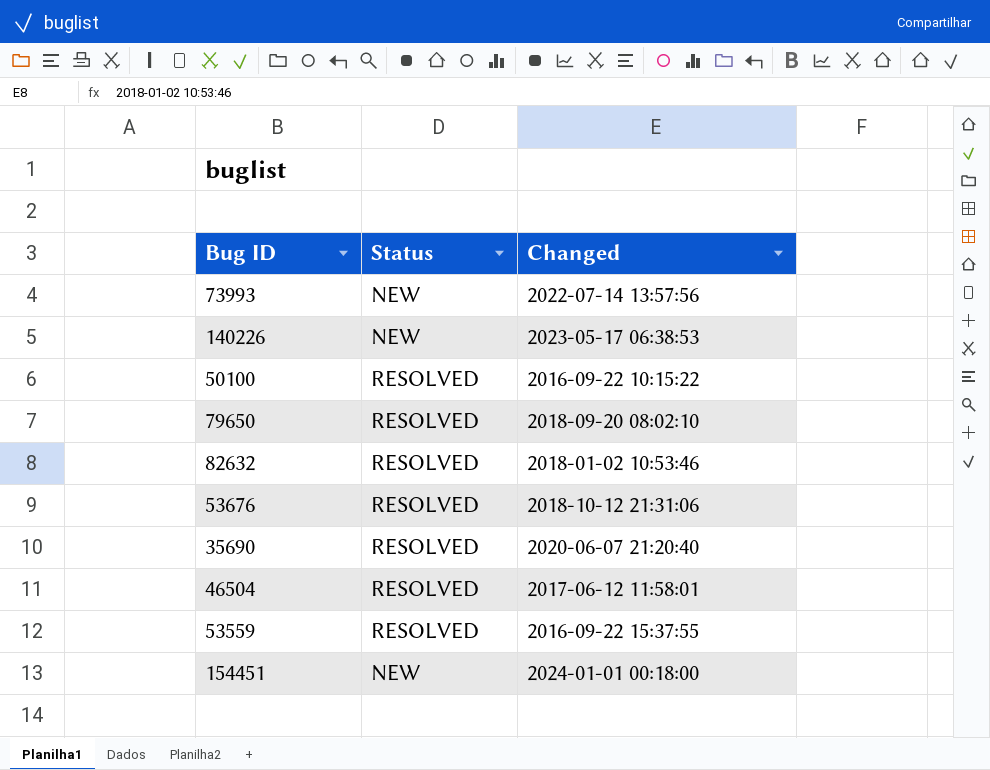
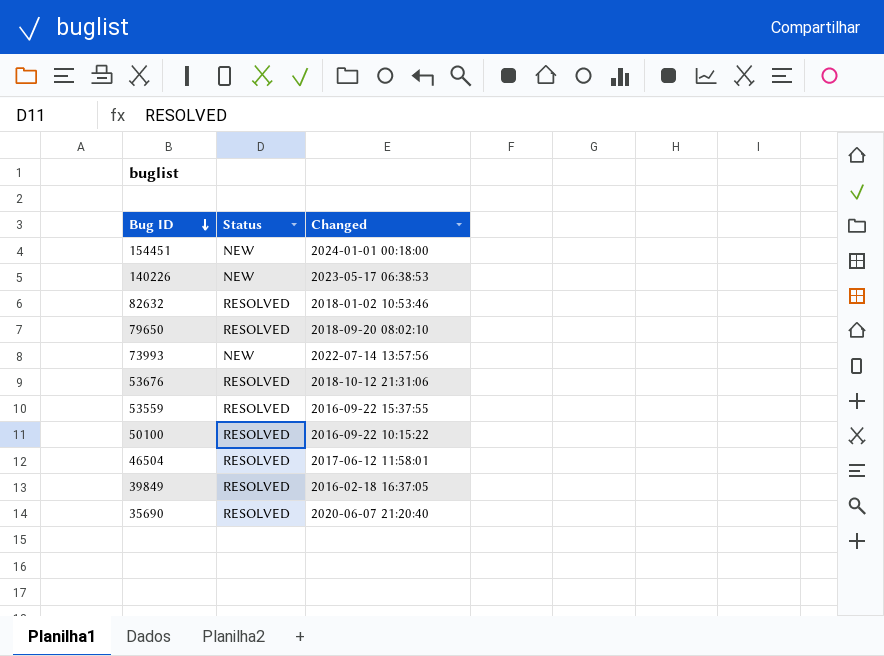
row order: none -> Bug ID descending
row 39849: none -> RESOLVED | 2016-02-18 16:37:05

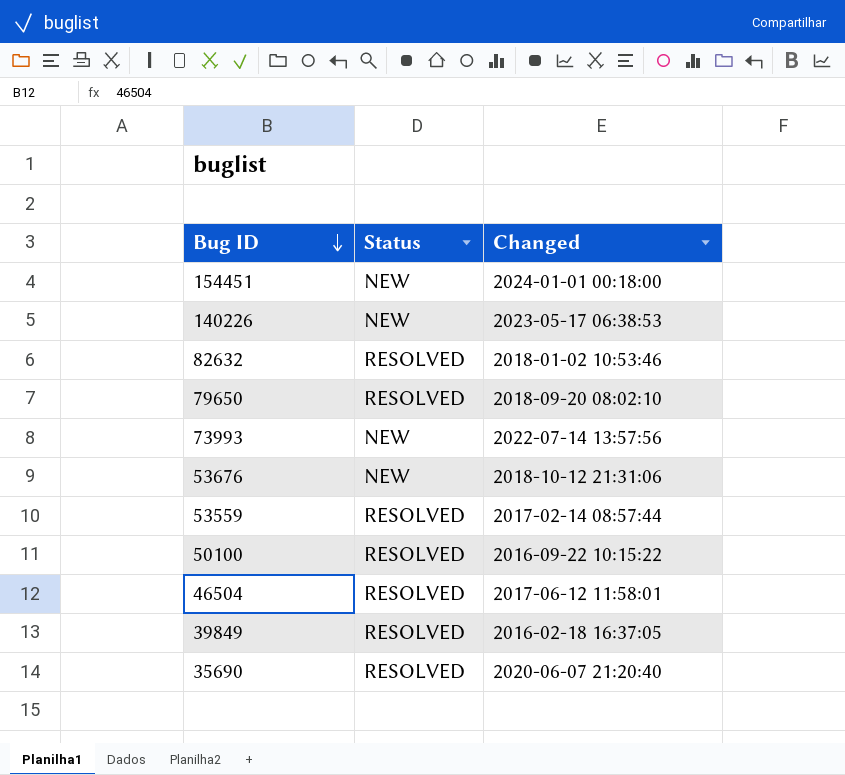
53676 | Status: RESOLVED -> NEW
53559 | Changed: 2016-09-22 15:37:55 -> 2017-02-14 08:57:44

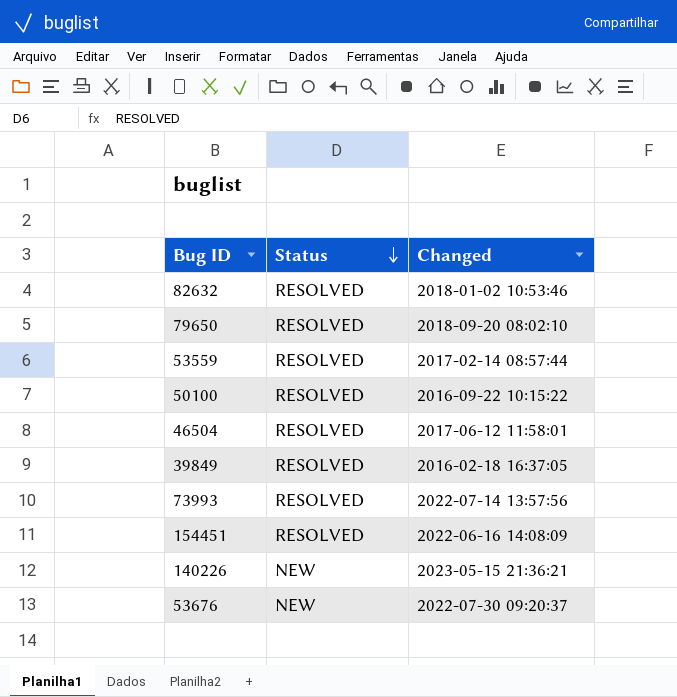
row order: Bug ID descending -> Status descending
row 35690: RESOLVED | 2020-06-07 21:20:40 -> none
73993 | Status: NEW -> RESOLVED
154451 | Status: NEW -> RESOLVED
154451 | Changed: 2024-01-01 00:18:00 -> 2022-06-16 14:08:09
140226 | Changed: 2023-05-17 06:38:53 -> 2023-05-15 21:36:21
53676 | Changed: 2018-10-12 21:31:06 -> 2022-07-30 09:20:37

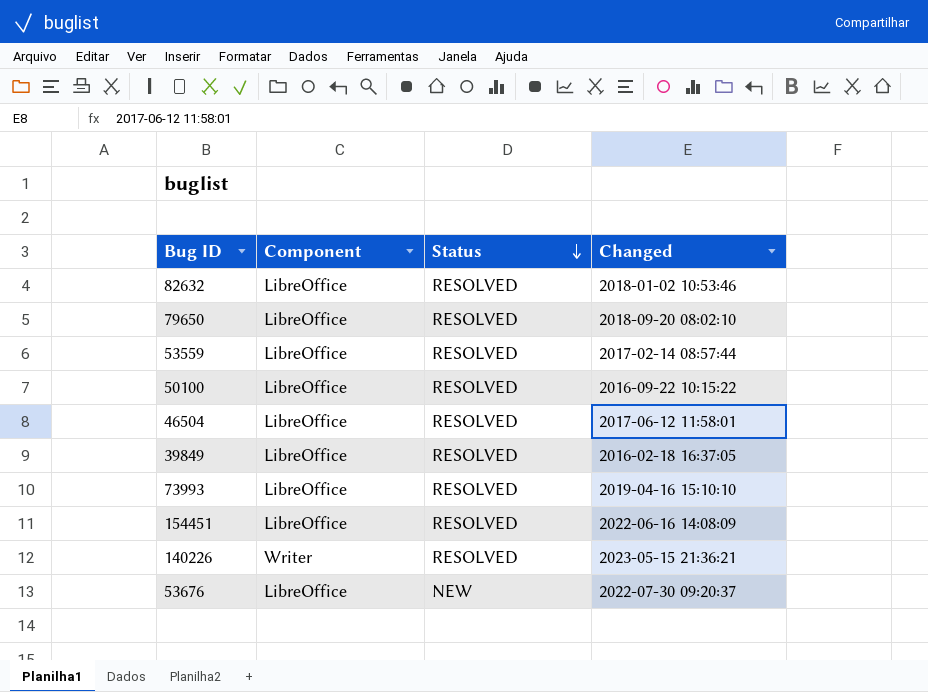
column Component | position: none -> 2
73993 | Changed: 2022-07-14 13:57:56 -> 2019-04-16 15:10:10
140226 | Status: NEW -> RESOLVED

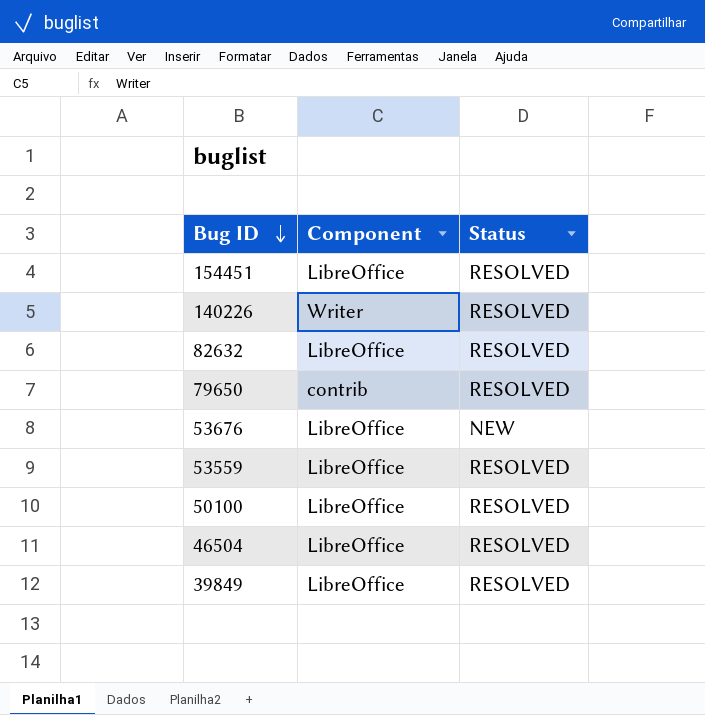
row order: Status descending -> Bug ID descending
column Changed | position: 4 -> none
row 73993: LibreOffice | RESOLVED | 2019-04-16 15:10:10 -> none
79650 | Component: LibreOffice -> contrib

